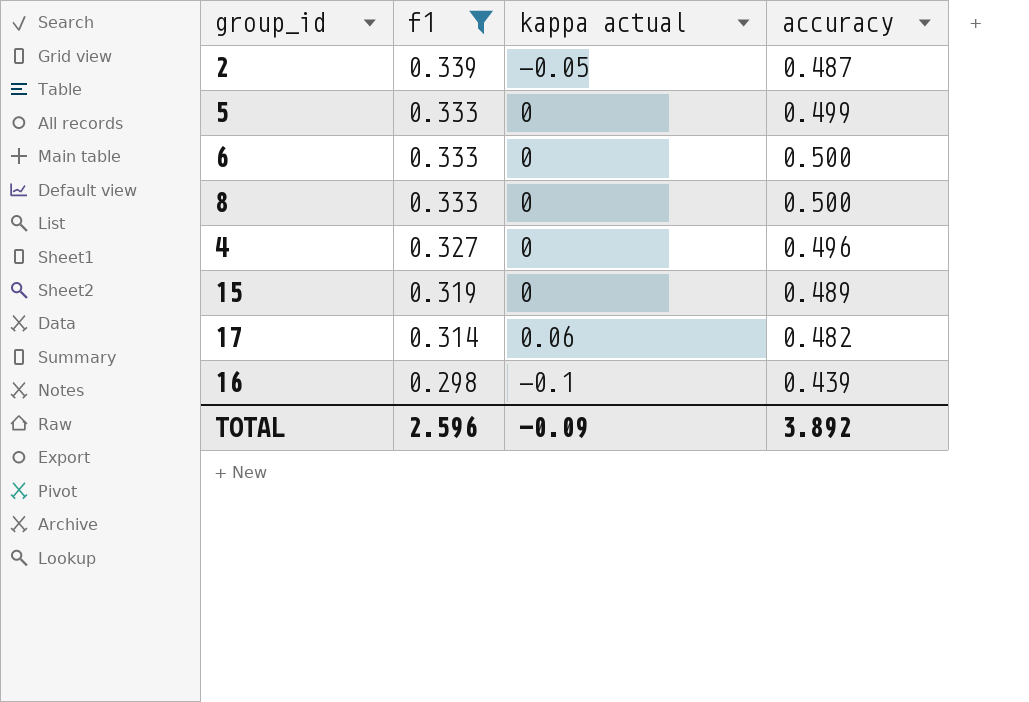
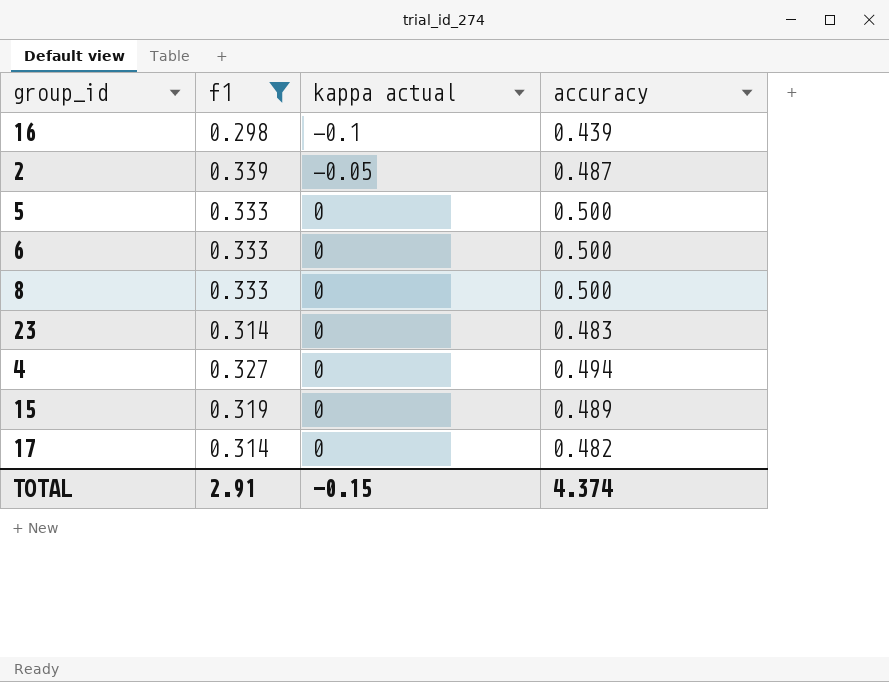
row order: f1 descending -> kappa actual ascending
5 | accuracy: 0.499 -> 0.500
row 23: none -> 0.314 | 0 | 0.483
4 | accuracy: 0.496 -> 0.494
17 | kappa actual: 0.06 -> 0
TOTAL | f1: 2.596 -> 2.91
TOTAL | kappa actual: -0.09 -> -0.15
TOTAL | accuracy: 3.892 -> 4.374

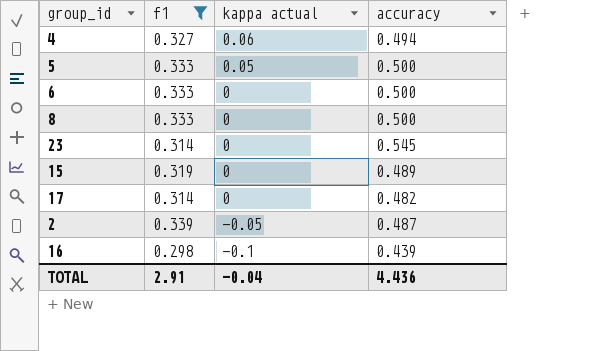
row order: kappa actual ascending -> kappa actual descending
4 | kappa actual: 0 -> 0.06
5 | kappa actual: 0 -> 0.05
23 | accuracy: 0.483 -> 0.545
TOTAL | kappa actual: -0.15 -> -0.04
TOTAL | accuracy: 4.374 -> 4.436

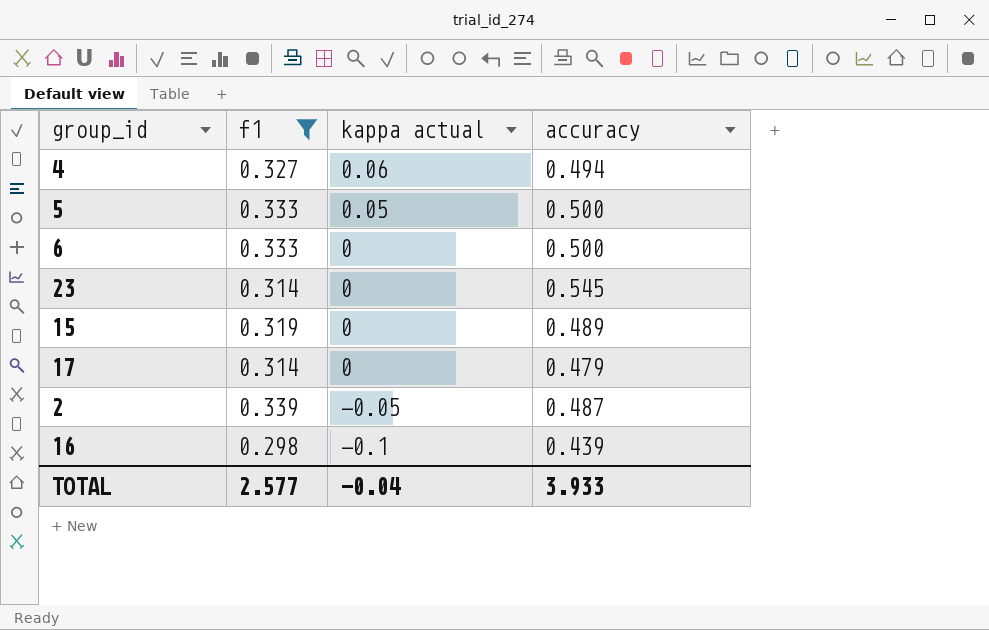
row 8: 0.333 | 0 | 0.500 -> none
17 | accuracy: 0.482 -> 0.479
TOTAL | f1: 2.91 -> 2.577
TOTAL | accuracy: 4.436 -> 3.933

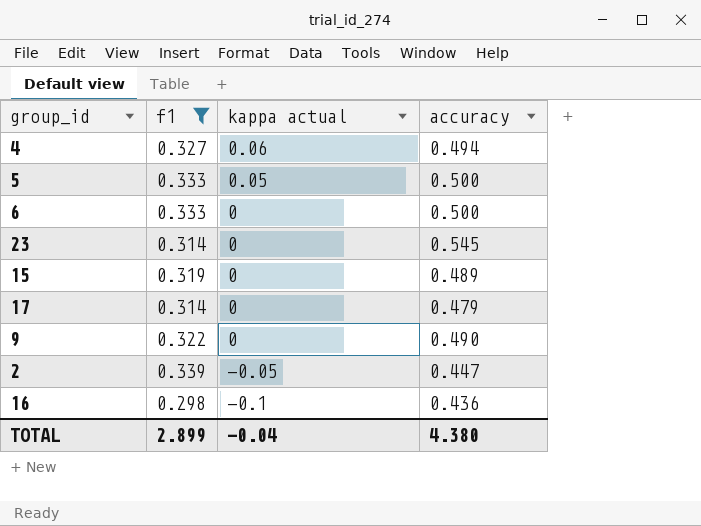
row 9: none -> 0.322 | 0 | 0.490
2 | accuracy: 0.487 -> 0.447
16 | accuracy: 0.439 -> 0.436
TOTAL | f1: 2.577 -> 2.899
TOTAL | accuracy: 3.933 -> 4.380

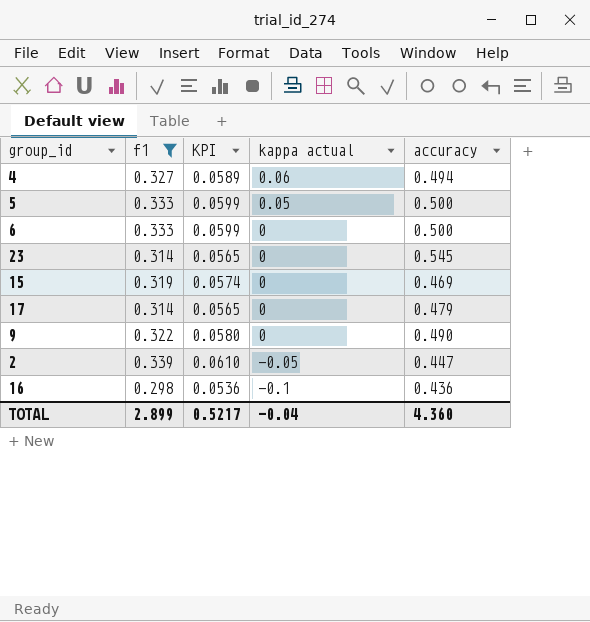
column KPI | formula: none -> [f1] * 0.18
15 | accuracy: 0.489 -> 0.469
TOTAL | accuracy: 4.380 -> 4.360

